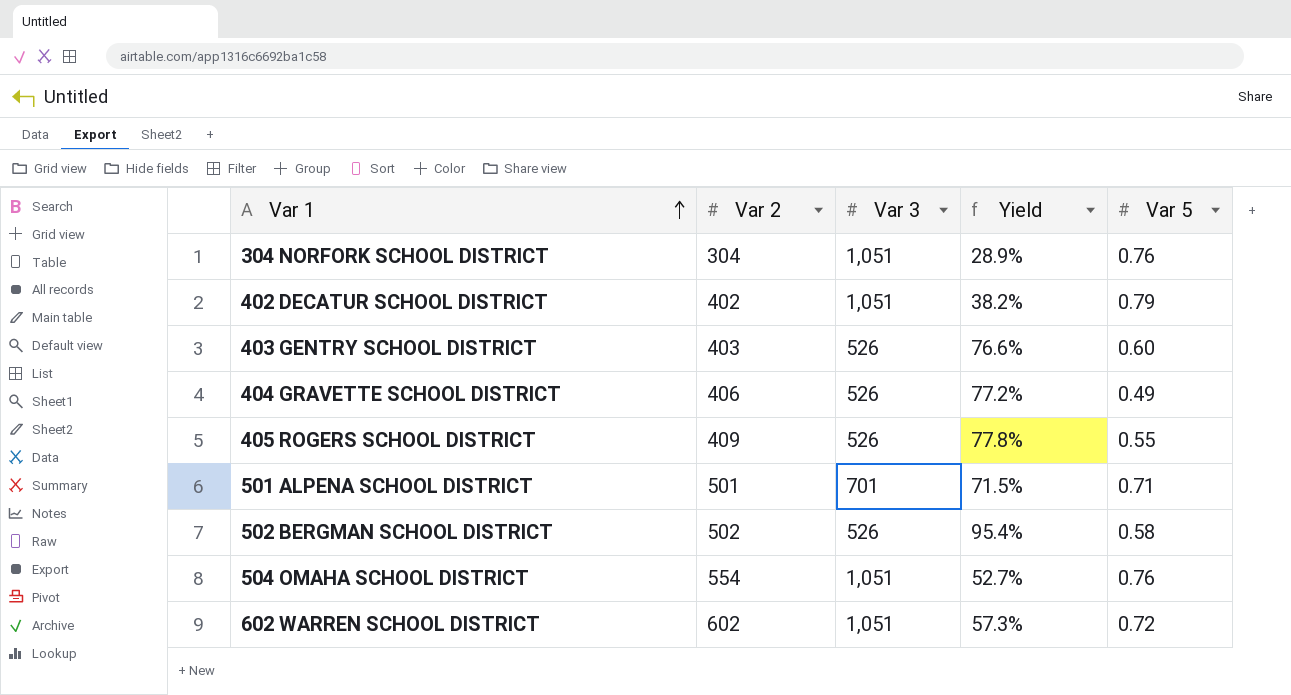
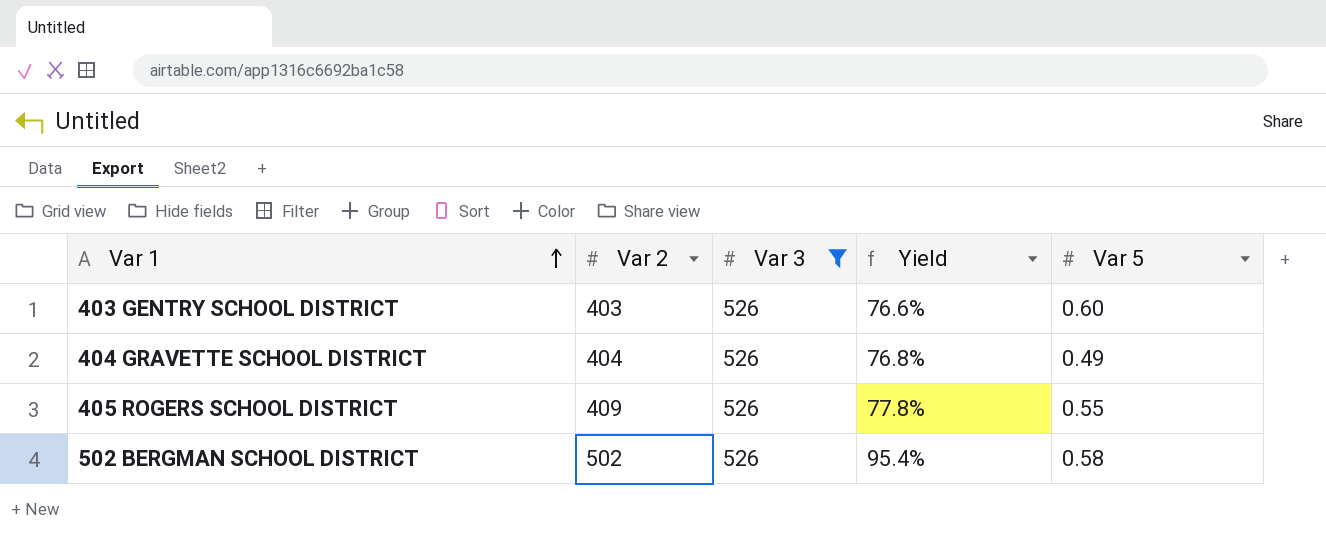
filter: none -> Var 3 = 526
404 GRAVETTE SCHOOL DISTRICT | Var 2: 406 -> 404
404 GRAVETTE SCHOOL DISTRICT | Yield: 77.2% -> 76.8%

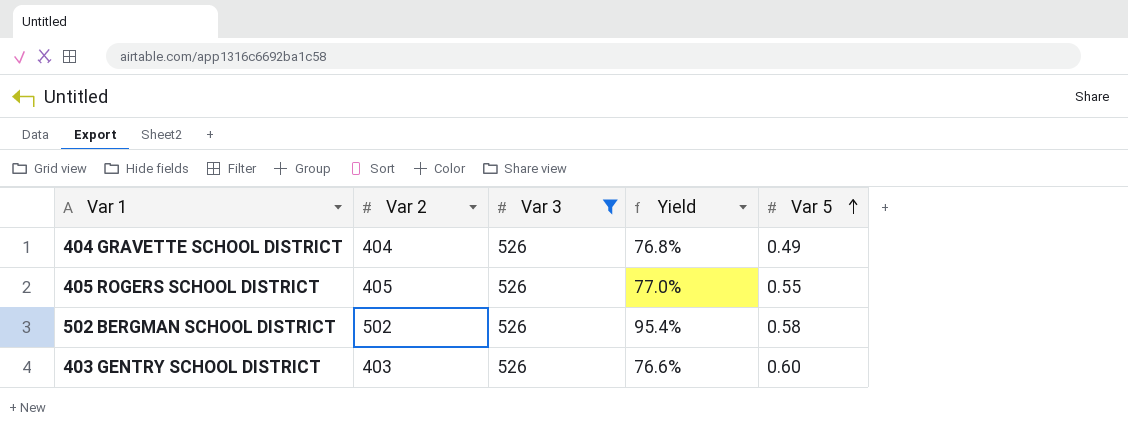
row order: Var 1 ascending -> Var 5 ascending
405 ROGERS SCHOOL DISTRICT | Var 2: 409 -> 405
405 ROGERS SCHOOL DISTRICT | Yield: 77.8% -> 77.0%

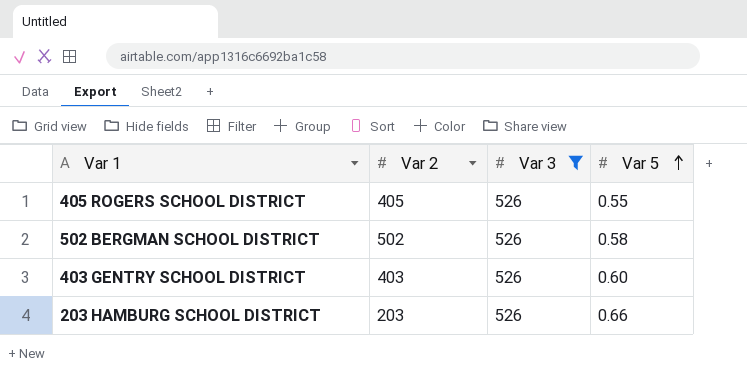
column Yield | formula: [Var 2] / [Var 3] -> none
row 404 GRAVETTE SCHOOL DISTRICT: 404 | 526 | 76.8% | 0.49 -> none
row 203 HAMBURG SCHOOL DISTRICT: none -> 203 | 526 | 0.66

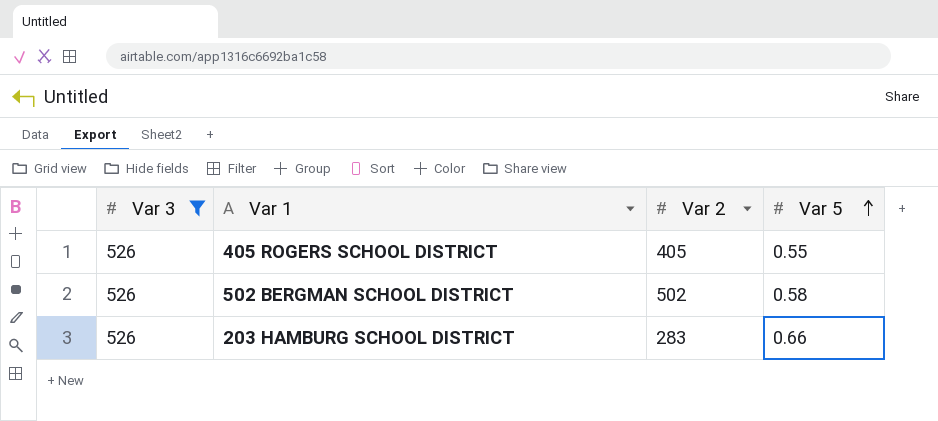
column Var 3 | position: 3 -> 1
row 403 GENTRY SCHOOL DISTRICT: 403 | 526 | 0.60 -> none
203 HAMBURG SCHOOL DISTRICT | Var 2: 203 -> 283

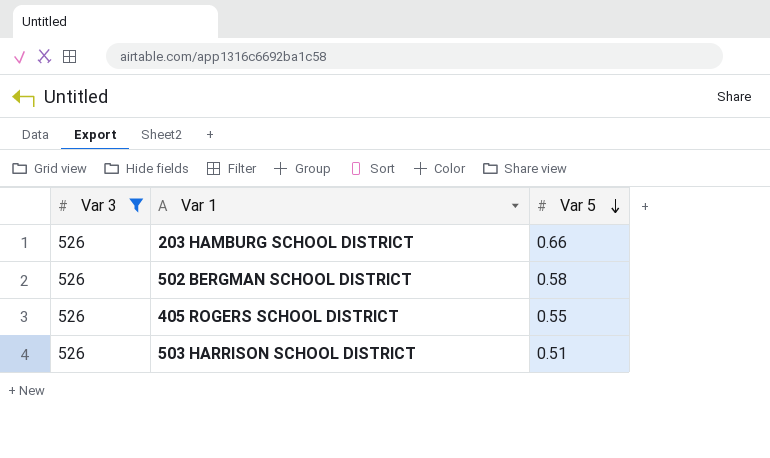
row order: Var 5 ascending -> Var 5 descending
column Var 2 | position: 3 -> none
row 503 HARRISON SCHOOL DISTRICT: none -> 526 | 0.51

